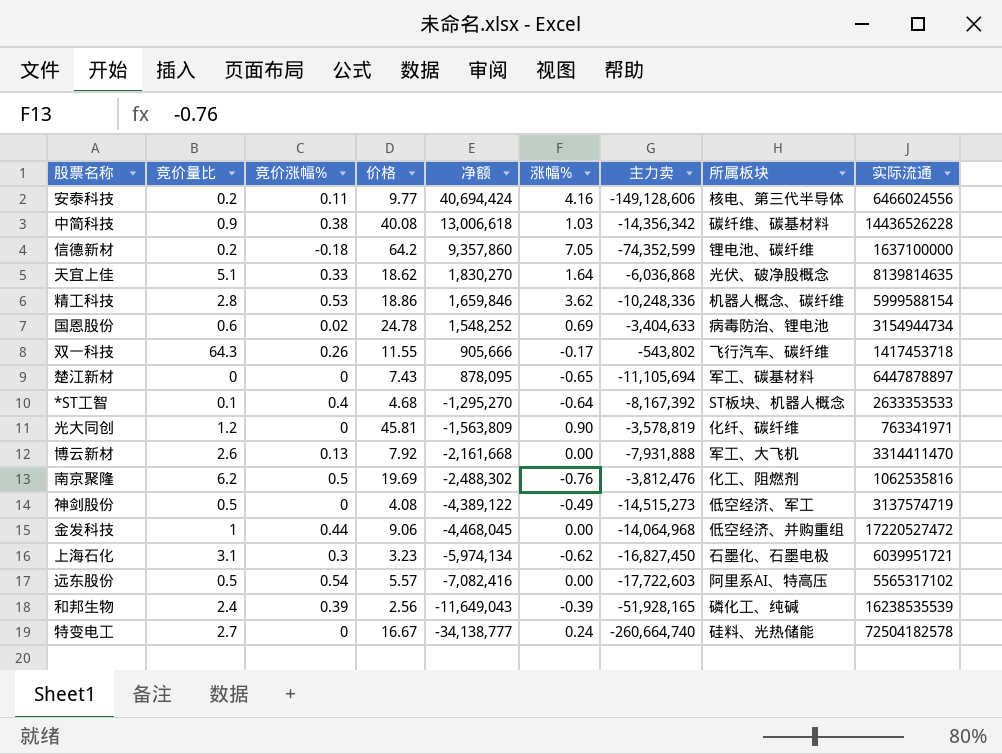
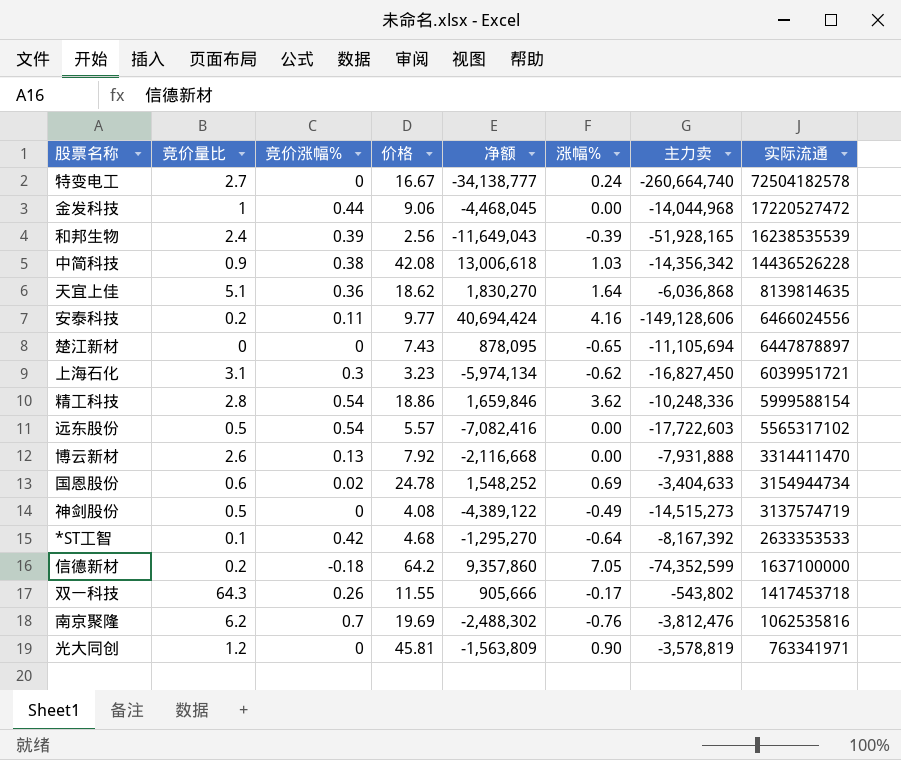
row order: 净额 descending -> 实际流通 descending
column 所属板块 | position: 8 -> none
金发科技 | 主力卖: -14,064,968 -> -14,044,968
中简科技 | 价格: 40.08 -> 42.08
天宜上佳 | 竞价涨幅%: 0.33 -> 0.36
精工科技 | 竞价涨幅%: 0.53 -> 0.54
博云新材 | 净额: -2,161,668 -> -2,116,668
*ST工智 | 竞价涨幅%: 0.4 -> 0.42
南京聚隆 | 竞价涨幅%: 0.5 -> 0.7

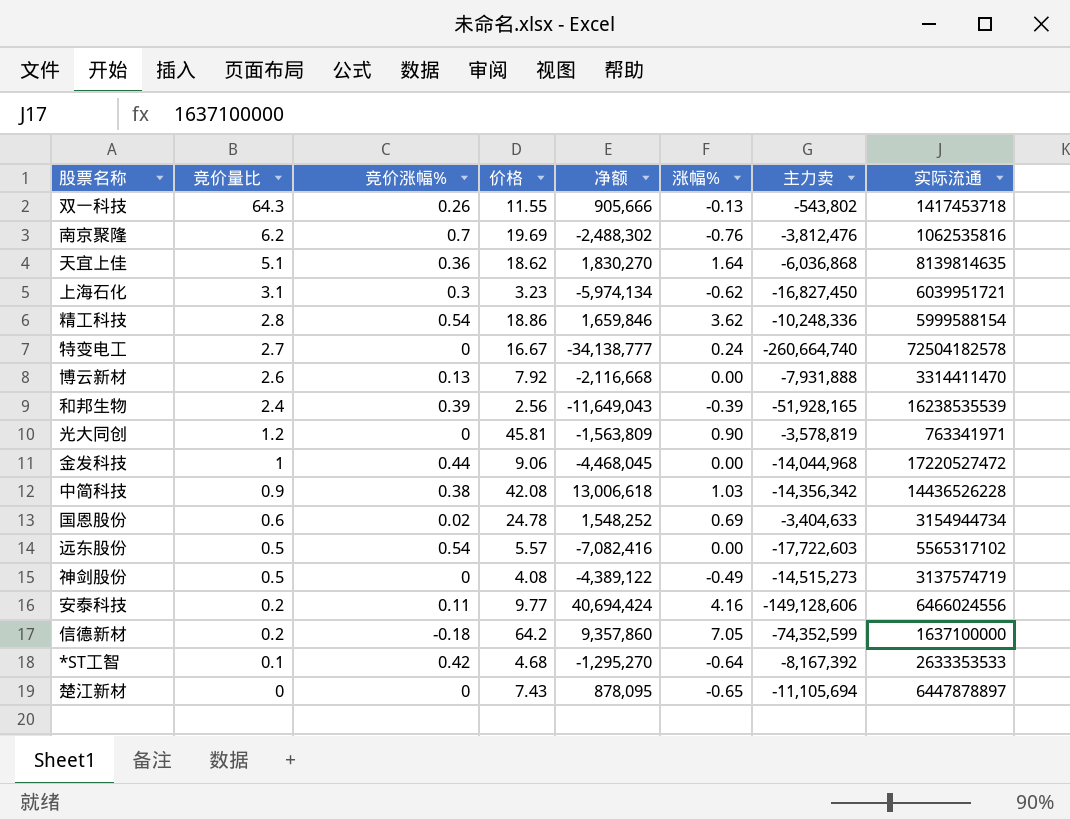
row order: 实际流通 descending -> 竞价量比 descending
双一科技 | 涨幅%: -0.17 -> -0.13

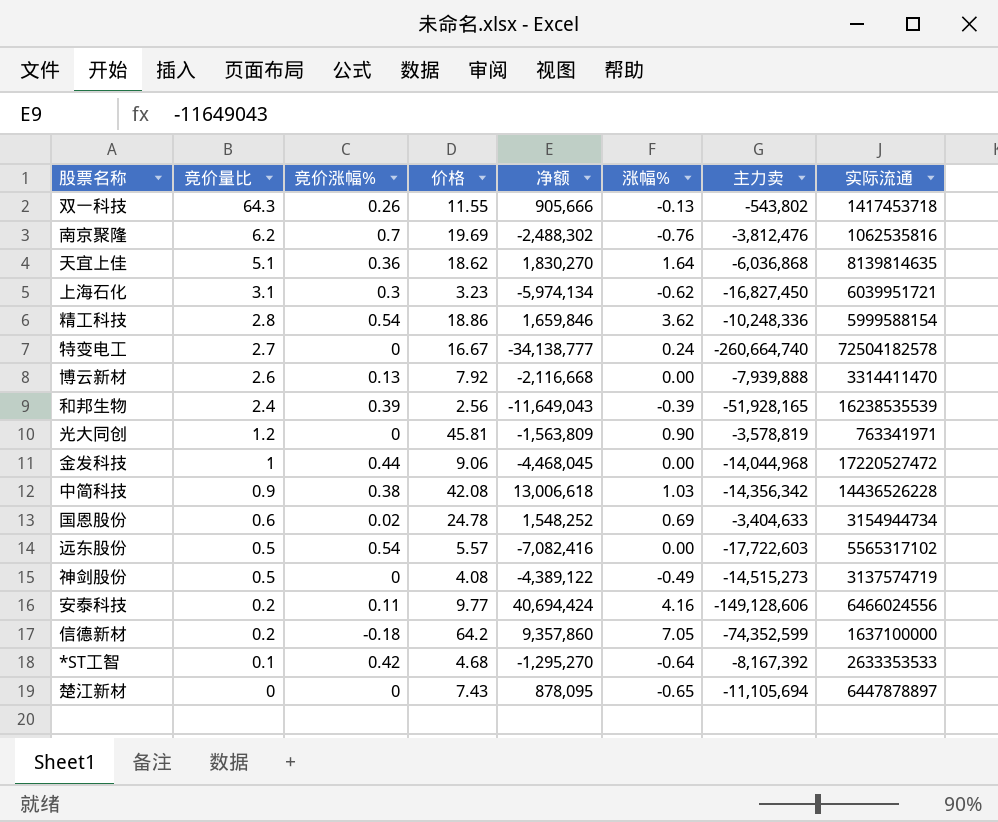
博云新材 | 主力卖: -7,931,888 -> -7,939,888

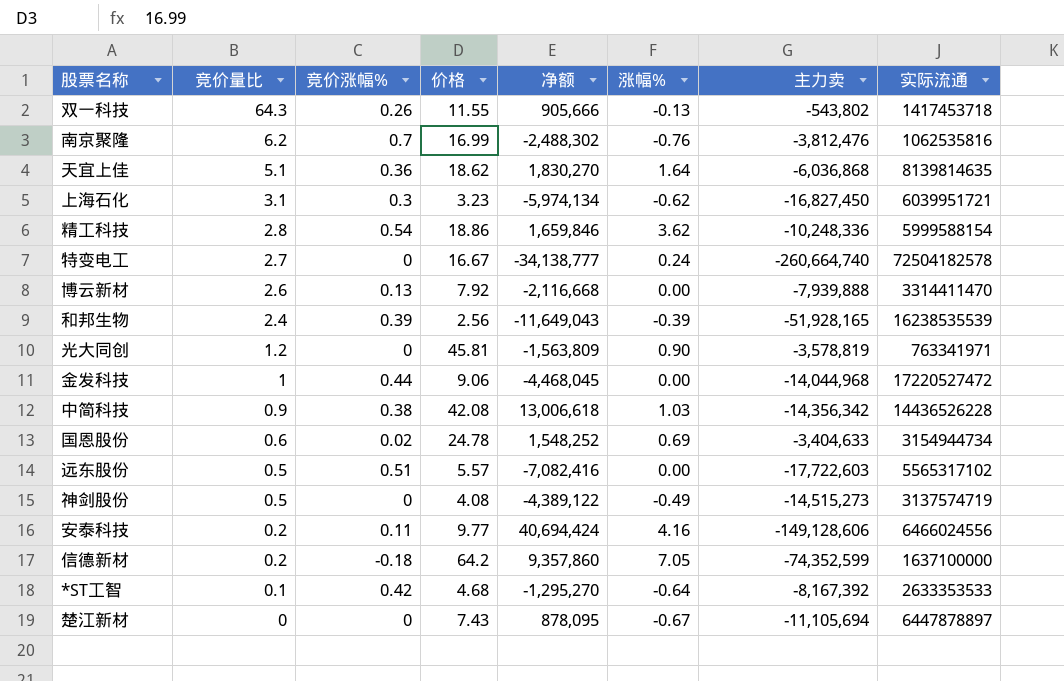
南京聚隆 | 价格: 19.69 -> 16.99
远东股份 | 竞价涨幅%: 0.54 -> 0.51
楚江新材 | 涨幅%: -0.65 -> -0.67

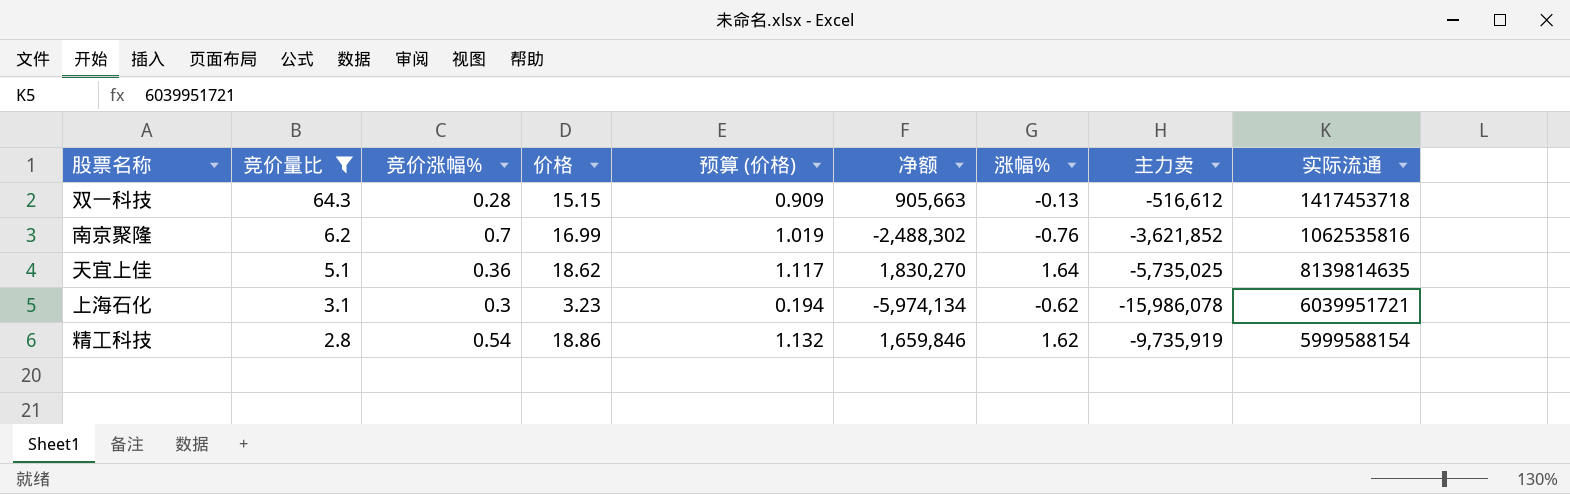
filter: none -> 竞价量比 >= 2.8
column 预算 (价格) | formula: none -> [价格] * 0.06
双一科技 | 竞价涨幅%: 0.26 -> 0.28
双一科技 | 价格: 11.55 -> 15.15
双一科技 | 净额: 905,666 -> 905,663
双一科技 | 主力卖: -543,802 -> -516,612
南京聚隆 | 主力卖: -3,812,476 -> -3,621,852
天宜上佳 | 主力卖: -6,036,868 -> -5,735,025
上海石化 | 主力卖: -16,827,450 -> -15,986,078
精工科技 | 涨幅%: 3.62 -> 1.62
精工科技 | 主力卖: -10,248,336 -> -9,735,919

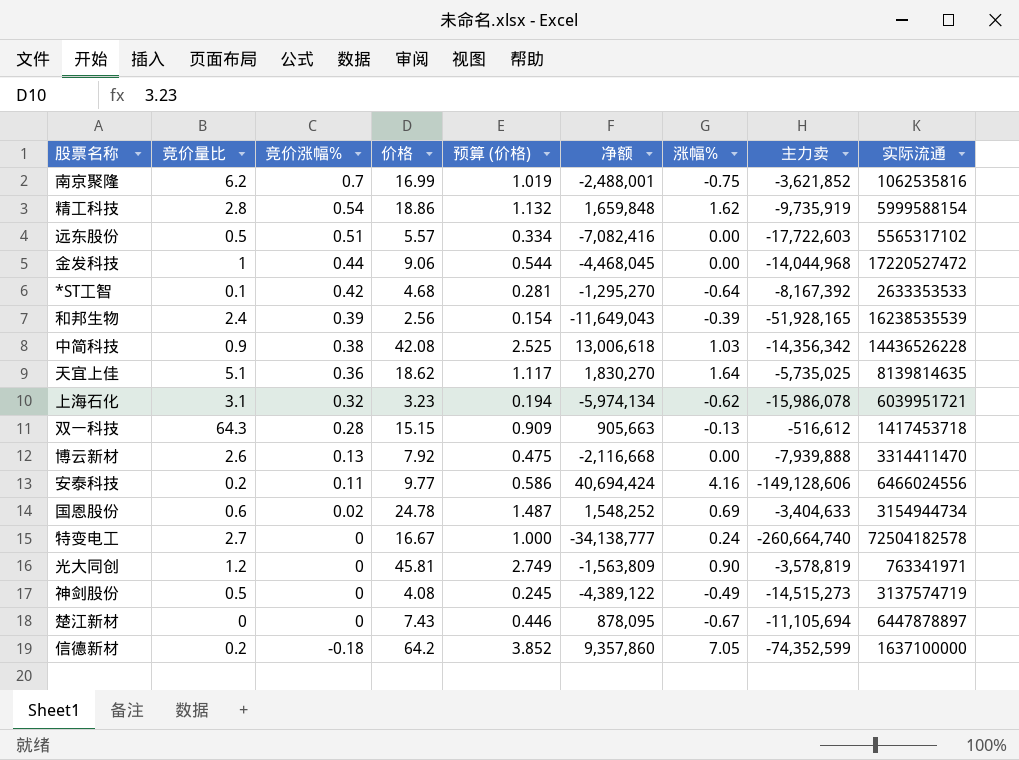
filter: 竞价量比 >= 2.8 -> none
row order: 竞价量比 descending -> 竞价涨幅% descending
南京聚隆 | 净额: -2,488,302 -> -2,488,001
南京聚隆 | 涨幅%: -0.76 -> -0.75
精工科技 | 净额: 1,659,846 -> 1,659,848
上海石化 | 竞价涨幅%: 0.3 -> 0.32

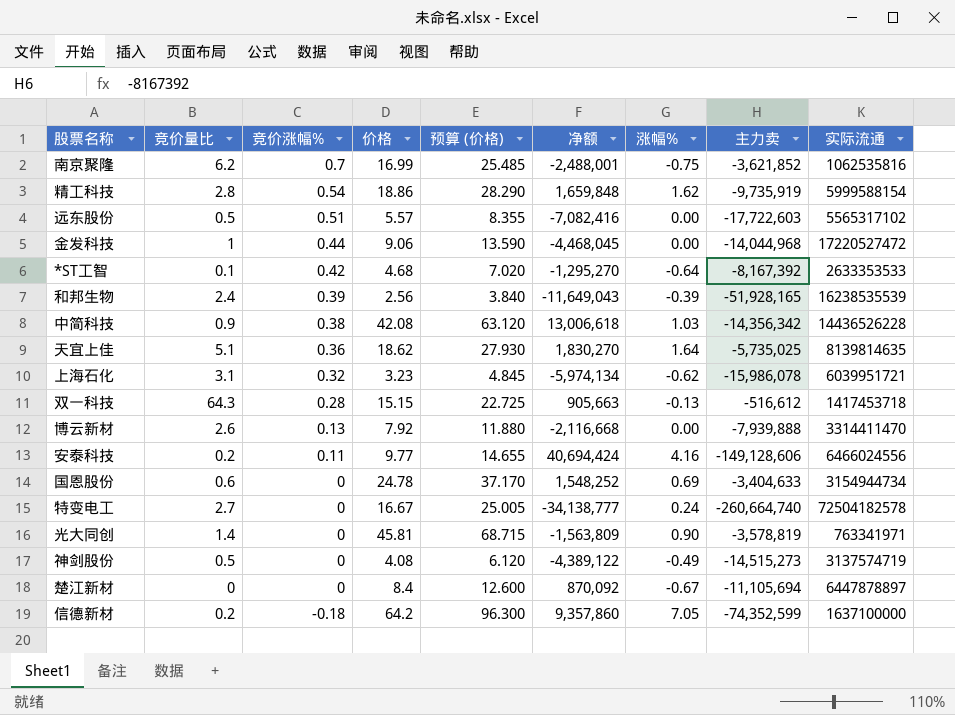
column 预算 (价格) | formula: [价格] * 0.06 -> [价格] * 1.5
国恩股份 | 竞价涨幅%: 0.02 -> 0
光大同创 | 竞价量比: 1.2 -> 1.4
楚江新材 | 价格: 7.43 -> 8.4
楚江新材 | 净额: 878,095 -> 870,092

